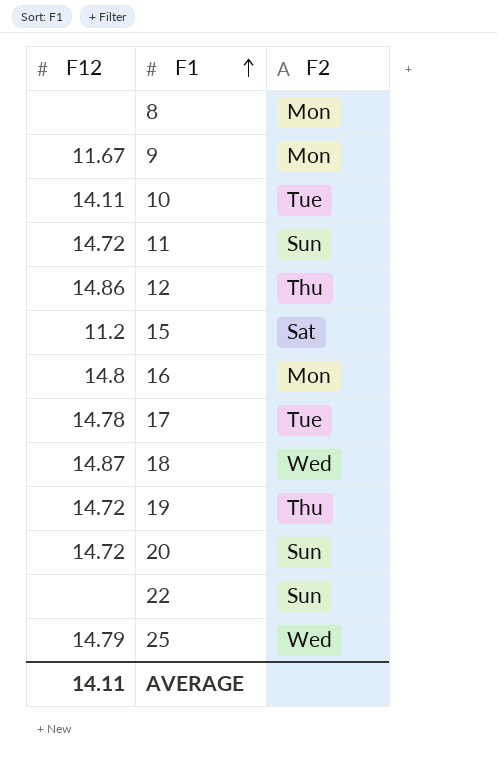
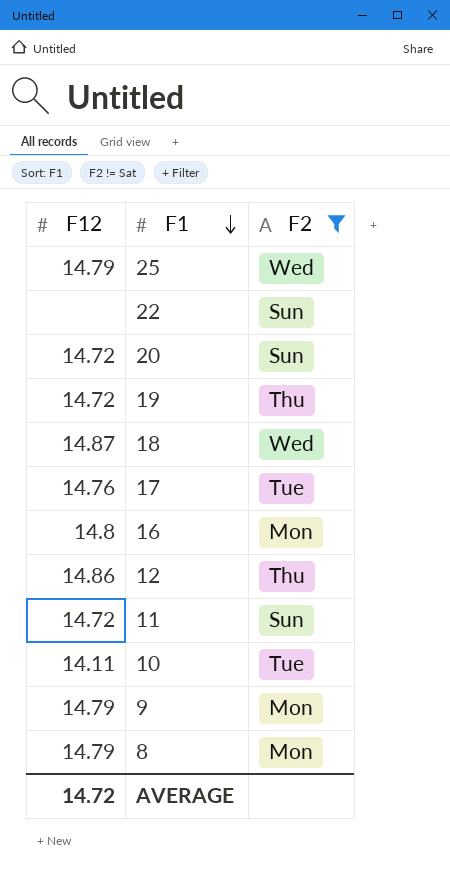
filter: none -> F2 != Sat
row order: F1 ascending -> F1 descending
17 | F12: 14.78 -> 14.76
9 | F12: 11.67 -> 14.79
8 | F12: none -> 14.79
AVERAGE | F12: 14.11 -> 14.72

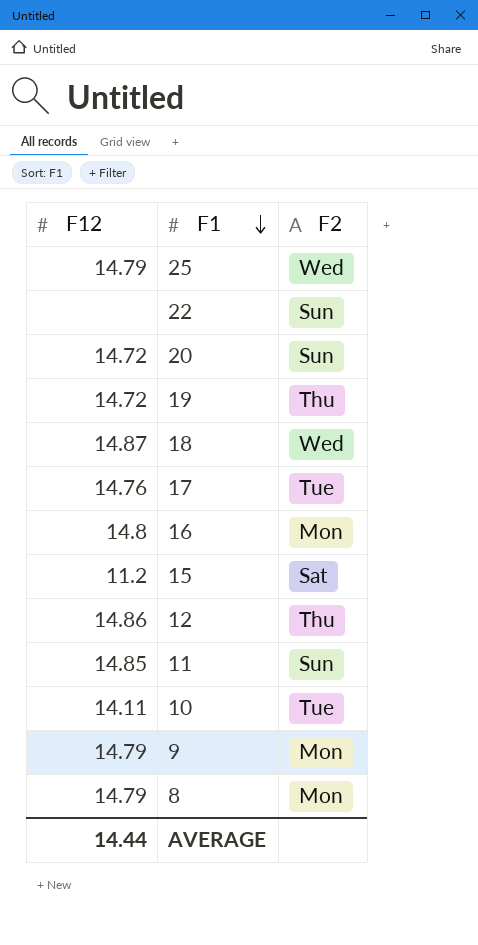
filter: F2 != Sat -> none
11 | F12: 14.72 -> 14.85
AVERAGE | F12: 14.72 -> 14.44

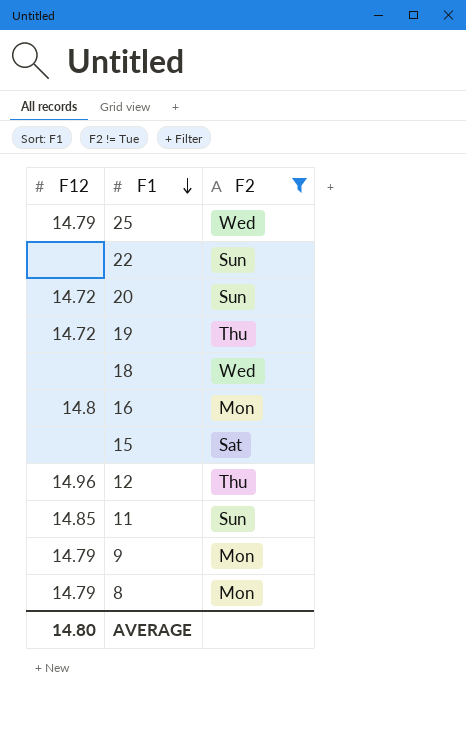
filter: none -> F2 != Tue
18 | F12: 14.87 -> none
15 | F12: 11.2 -> none
12 | F12: 14.86 -> 14.96
AVERAGE | F12: 14.44 -> 14.80

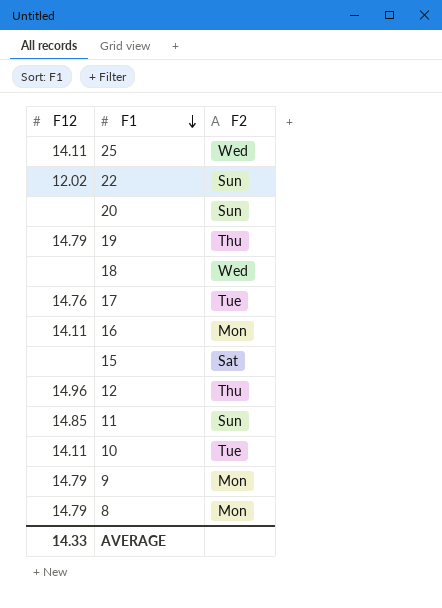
filter: F2 != Tue -> none
25 | F12: 14.79 -> 14.11
22 | F12: none -> 12.02
20 | F12: 14.72 -> none
19 | F12: 14.72 -> 14.79
16 | F12: 14.8 -> 14.11
AVERAGE | F12: 14.80 -> 14.33

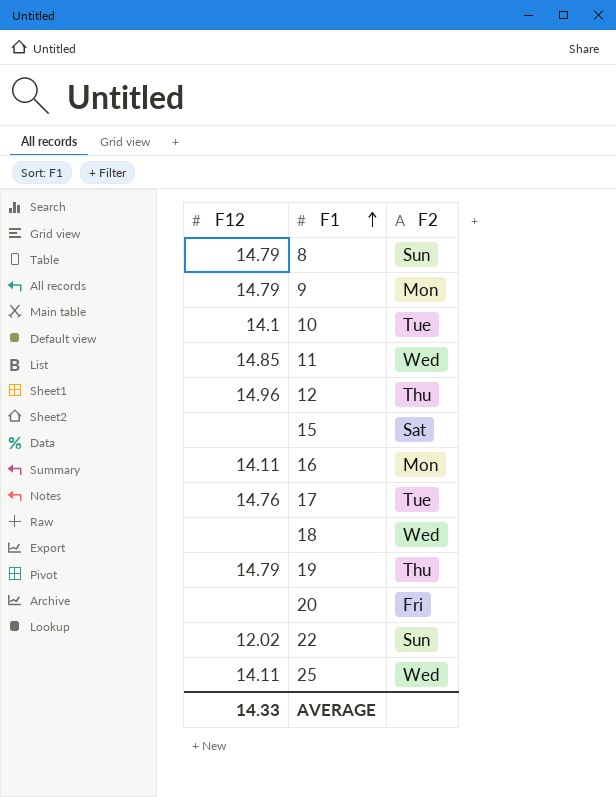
row order: F1 descending -> F1 ascending
8 | F2: Mon -> Sun
10 | F12: 14.11 -> 14.1
11 | F2: Sun -> Wed
20 | F2: Sun -> Fri

